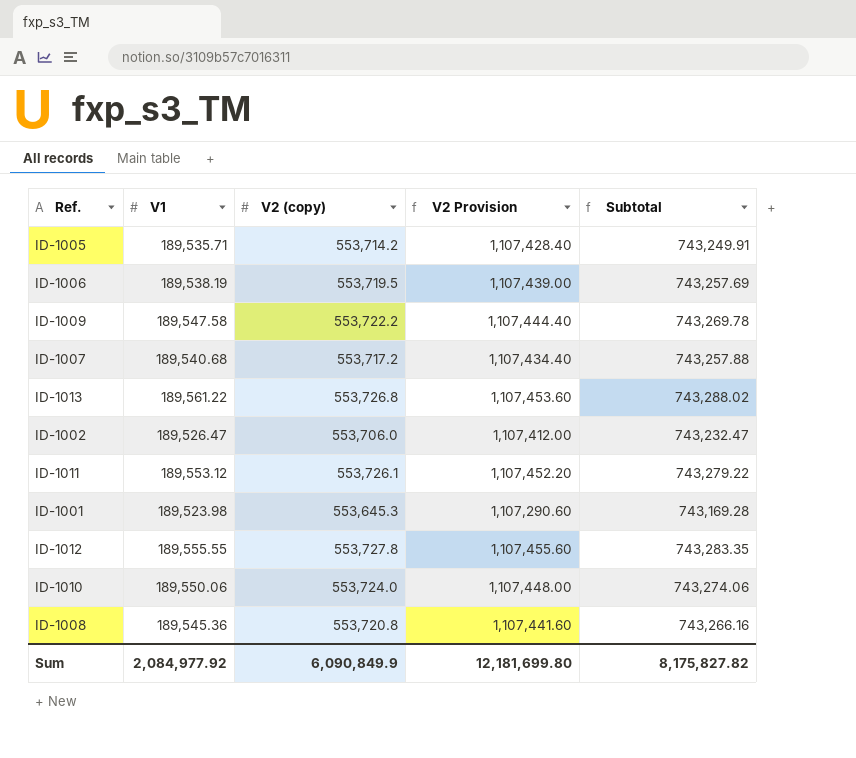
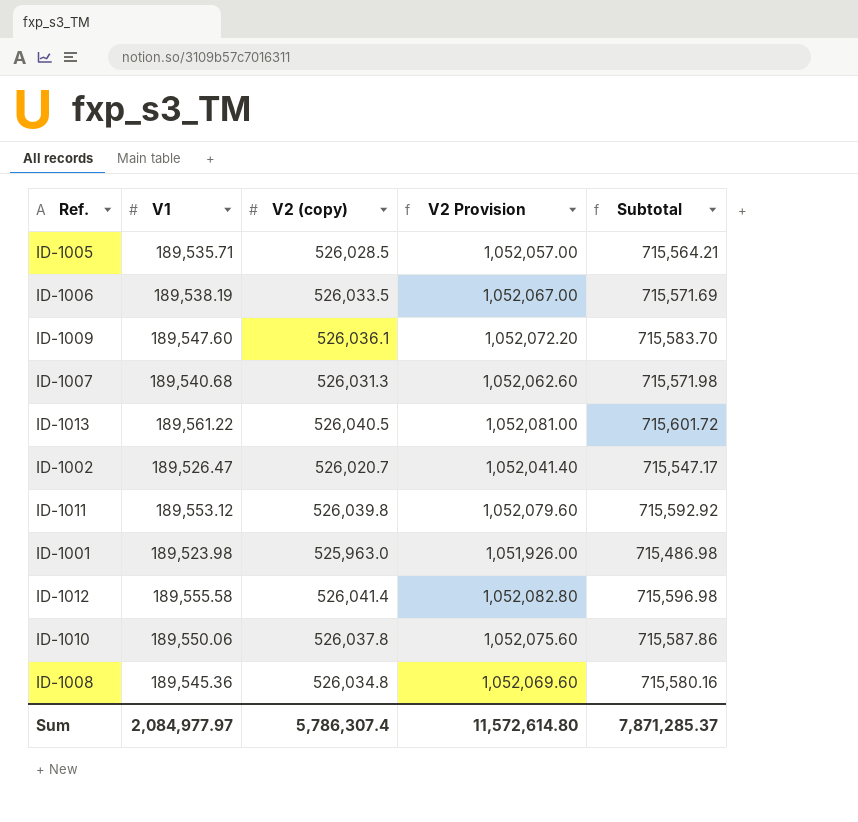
ID-1005 | V2 (copy): 553,714.2 -> 526,028.5
ID-1005 | V2 Provision: 1,107,428.40 -> 1,052,057.00
ID-1005 | Subtotal: 743,249.91 -> 715,564.21
ID-1006 | V2 (copy): 553,719.5 -> 526,033.5
ID-1006 | V2 Provision: 1,107,439.00 -> 1,052,067.00
ID-1006 | Subtotal: 743,257.69 -> 715,571.69
ID-1009 | V1: 189,547.58 -> 189,547.60
ID-1009 | V2 (copy): 553,722.2 -> 526,036.1
ID-1009 | V2 Provision: 1,107,444.40 -> 1,052,072.20
ID-1009 | Subtotal: 743,269.78 -> 715,583.70
ID-1007 | V2 (copy): 553,717.2 -> 526,031.3
ID-1007 | V2 Provision: 1,107,434.40 -> 1,052,062.60
ID-1007 | Subtotal: 743,257.88 -> 715,571.98
ID-1013 | V2 (copy): 553,726.8 -> 526,040.5
ID-1013 | V2 Provision: 1,107,453.60 -> 1,052,081.00
ID-1013 | Subtotal: 743,288.02 -> 715,601.72
ID-1002 | V2 (copy): 553,706.0 -> 526,020.7
ID-1002 | V2 Provision: 1,107,412.00 -> 1,052,041.40
ID-1002 | Subtotal: 743,232.47 -> 715,547.17
ID-1011 | V2 (copy): 553,726.1 -> 526,039.8
ID-1011 | V2 Provision: 1,107,452.20 -> 1,052,079.60
ID-1011 | Subtotal: 743,279.22 -> 715,592.92
ID-1001 | V2 (copy): 553,645.3 -> 525,963.0
ID-1001 | V2 Provision: 1,107,290.60 -> 1,051,926.00
ID-1001 | Subtotal: 743,169.28 -> 715,486.98
ID-1012 | V1: 189,555.55 -> 189,555.58
ID-1012 | V2 (copy): 553,727.8 -> 526,041.4
ID-1012 | V2 Provision: 1,107,455.60 -> 1,052,082.80
ID-1012 | Subtotal: 743,283.35 -> 715,596.98
ID-1010 | V2 (copy): 553,724.0 -> 526,037.8
ID-1010 | V2 Provision: 1,107,448.00 -> 1,052,075.60
ID-1010 | Subtotal: 743,274.06 -> 715,587.86
ID-1008 | V2 (copy): 553,720.8 -> 526,034.8
ID-1008 | V2 Provision: 1,107,441.60 -> 1,052,069.60
ID-1008 | Subtotal: 743,266.16 -> 715,580.16
Sum | V1: 2,084,977.92 -> 2,084,977.97
Sum | V2 (copy): 6,090,849.9 -> 5,786,307.4
Sum | V2 Provision: 12,181,699.80 -> 11,572,614.80
Sum | Subtotal: 8,175,827.82 -> 7,871,285.37

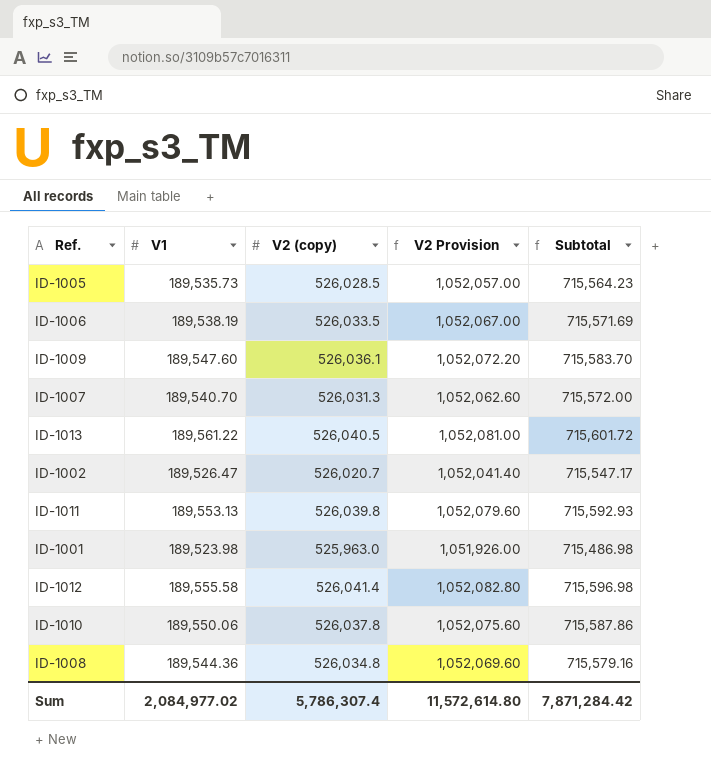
ID-1005 | V1: 189,535.71 -> 189,535.73
ID-1005 | Subtotal: 715,564.21 -> 715,564.23
ID-1007 | V1: 189,540.68 -> 189,540.70
ID-1007 | Subtotal: 715,571.98 -> 715,572.00
ID-1011 | V1: 189,553.12 -> 189,553.13
ID-1011 | Subtotal: 715,592.92 -> 715,592.93
ID-1008 | V1: 189,545.36 -> 189,544.36
ID-1008 | Subtotal: 715,580.16 -> 715,579.16
Sum | V1: 2,084,977.97 -> 2,084,977.02
Sum | Subtotal: 7,871,285.37 -> 7,871,284.42

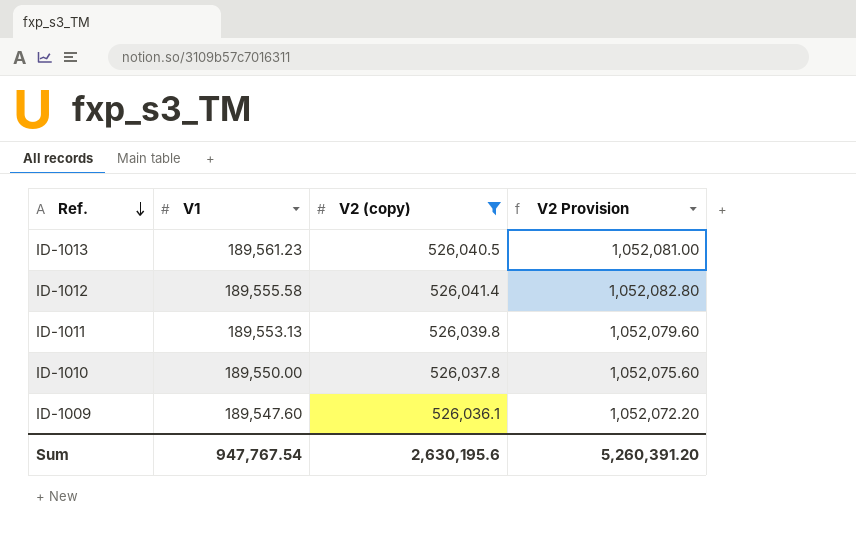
filter: none -> V2 (copy) >= 526,036.1
row order: none -> Ref. descending
column Subtotal | formula: [V1] + [V2 (copy)] -> none
ID-1013 | V1: 189,561.22 -> 189,561.23
ID-1010 | V1: 189,550.06 -> 189,550.00
Sum | V1: 2,084,977.02 -> 947,767.54
Sum | V2 (copy): 5,786,307.4 -> 2,630,195.6
Sum | V2 Provision: 11,572,614.80 -> 5,260,391.20

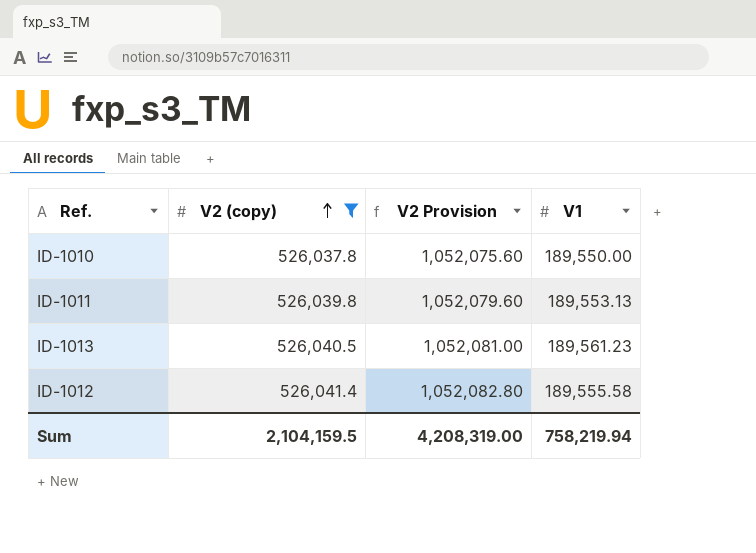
row order: Ref. descending -> V2 (copy) ascending
column V1 | position: 2 -> 4
row ID-1009: 189,547.60 | 526,036.1 | 1,052,072.20 -> none
Sum | V2 (copy): 2,630,195.6 -> 2,104,159.5
Sum | V2 Provision: 5,260,391.20 -> 4,208,319.00
Sum | V1: 947,767.54 -> 758,219.94

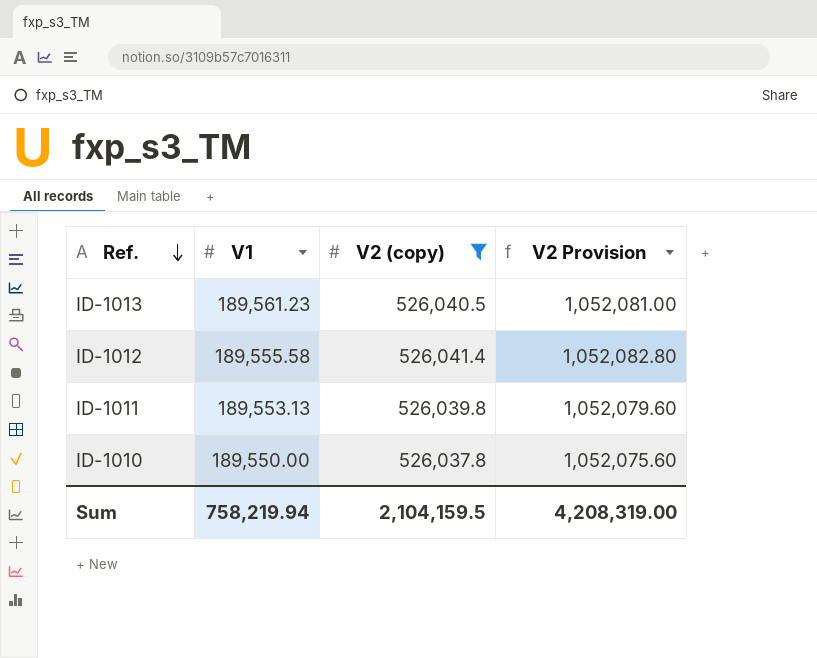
row order: V2 (copy) ascending -> Ref. descending
column V1 | position: 4 -> 2

